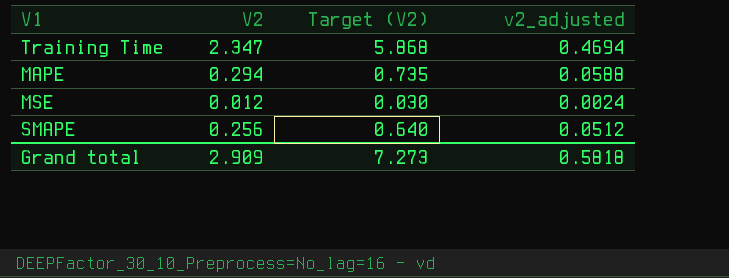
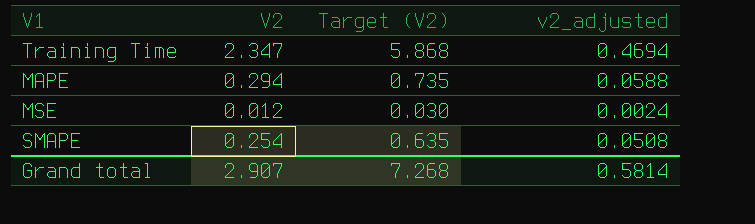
SMAPE | V2: 0.256 -> 0.254
SMAPE | Target (V2): 0.640 -> 0.635
SMAPE | v2_adjusted: 0.0512 -> 0.0508
Grand total | V2: 2.909 -> 2.907
Grand total | Target (V2): 7.273 -> 7.268
Grand total | v2_adjusted: 0.5818 -> 0.5814

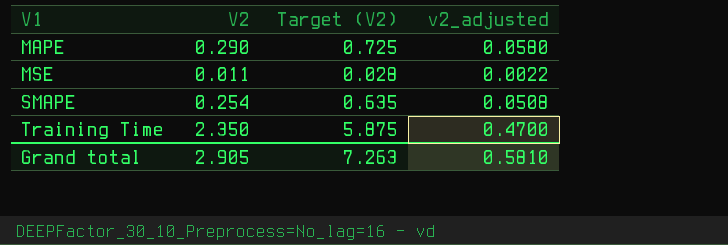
row order: none -> V1 ascending
MAPE | V2: 0.294 -> 0.290
MAPE | Target (V2): 0.735 -> 0.725
MAPE | v2_adjusted: 0.0588 -> 0.0580
MSE | V2: 0.012 -> 0.011
MSE | Target (V2): 0.030 -> 0.028
MSE | v2_adjusted: 0.0024 -> 0.0022
Training Time | V2: 2.347 -> 2.350
Training Time | Target (V2): 5.868 -> 5.875
Training Time | v2_adjusted: 0.4694 -> 0.4700
Grand total | V2: 2.907 -> 2.905
Grand total | Target (V2): 7.268 -> 7.263
Grand total | v2_adjusted: 0.5814 -> 0.5810

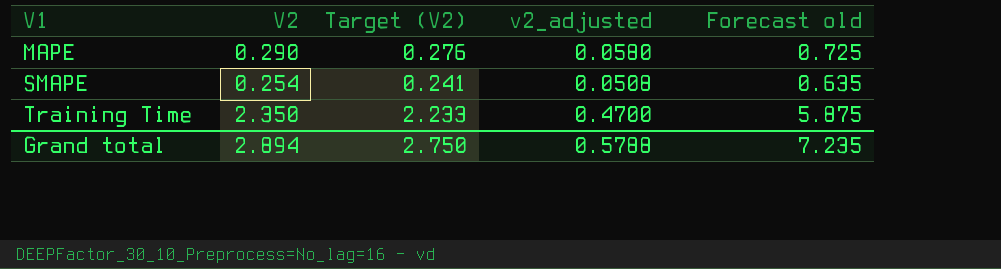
column Target (V2) | formula: [V2] * 2.5 -> [V2] * 0.95
column Forecast old | formula: none -> [V2] * 2.5
row MSE: 0.011 | 0.028 | 0.0022 -> none
Grand total | V2: 2.905 -> 2.894
Grand total | Target (V2): 7.263 -> 2.750
Grand total | v2_adjusted: 0.5810 -> 0.5788

